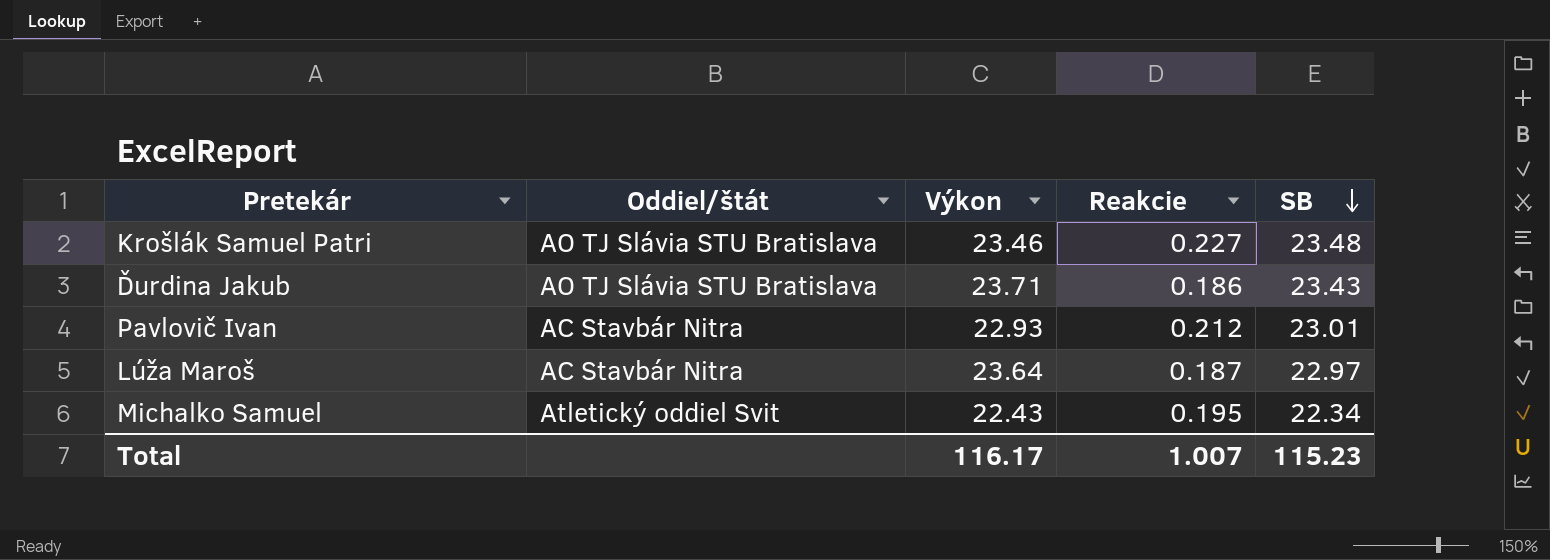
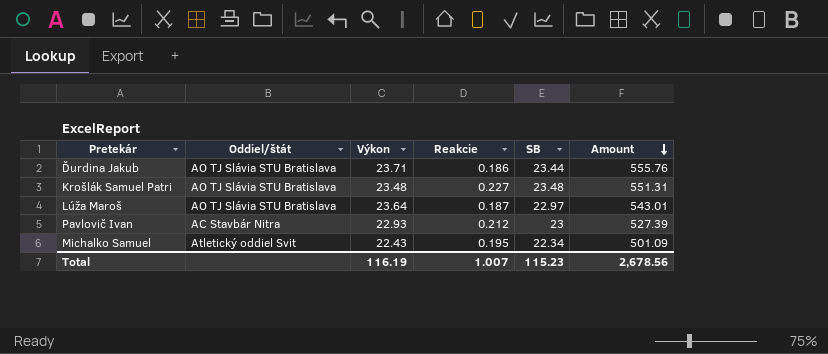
row order: SB descending -> Amount descending
column Amount | formula: none -> [Výkon] * [SB]
Ďurdina Jakub | SB: 23.43 -> 23.44
Krošlák Samuel Patri | Výkon: 23.46 -> 23.48
Lúža Maroš | Oddiel/štát: AC Stavbár Nitra -> AO TJ Slávia STU Bratislava
Pavlovič Ivan | SB: 23.01 -> 23
Total | Výkon: 116.17 -> 116.19

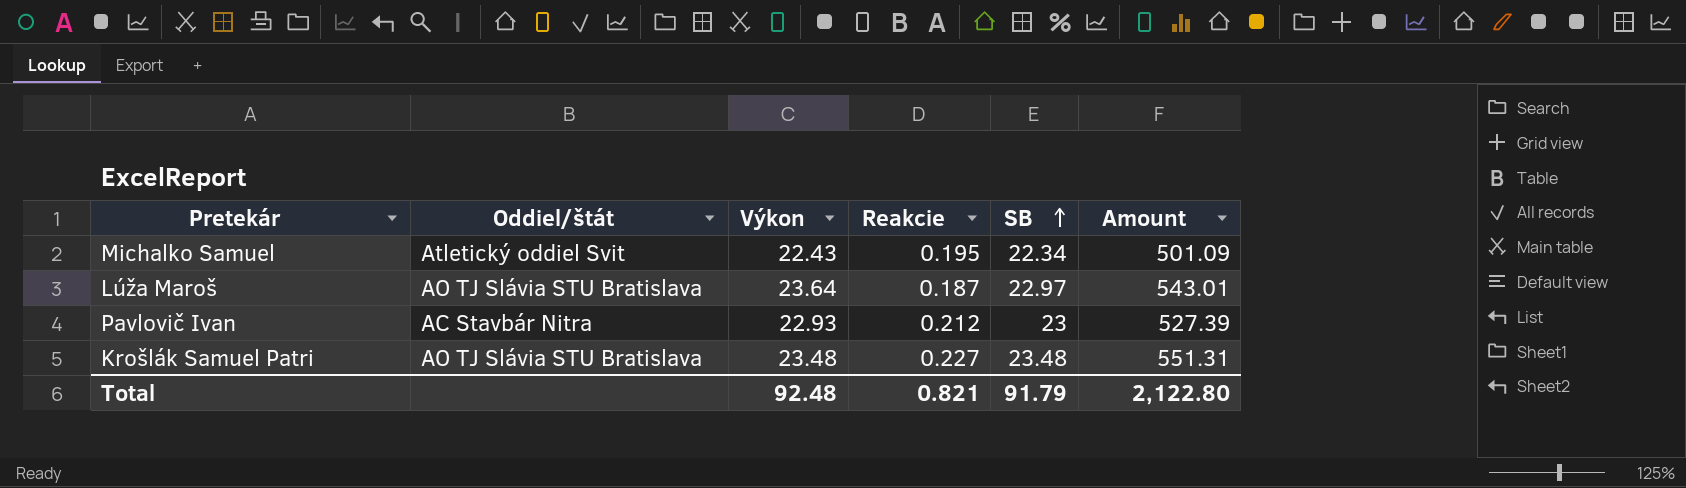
row order: Amount descending -> SB ascending
row Ďurdina Jakub: AO TJ Slávia STU Bratislava | 23.71 | 0.186 | 23.44 | 555.76 -> none
Total | Výkon: 116.19 -> 92.48
Total | Reakcie: 1.007 -> 0.821
Total | SB: 115.23 -> 91.79
Total | Amount: 2,678.56 -> 2,122.80

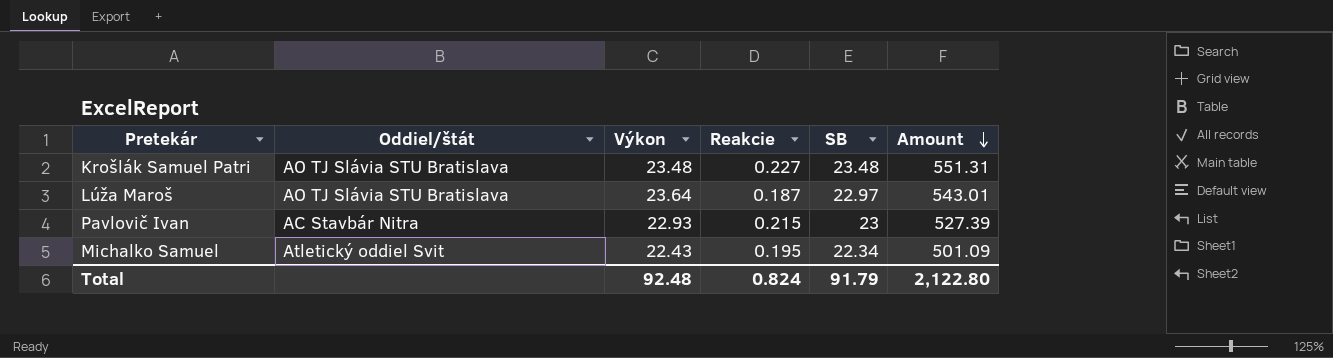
row order: SB ascending -> Amount descending
Pavlovič Ivan | Reakcie: 0.212 -> 0.215
Total | Reakcie: 0.821 -> 0.824

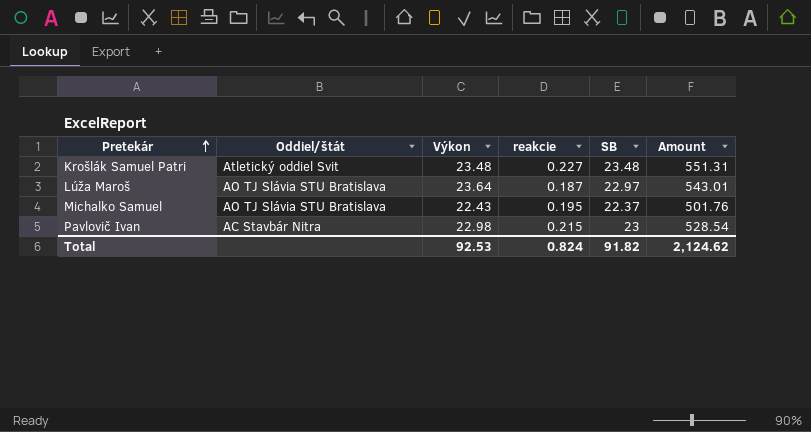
row order: Amount descending -> Pretekár ascending
column name: Reakcie -> reakcie
Krošlák Samuel Patri | Oddiel/štát: AO TJ Slávia STU Bratislava -> Atletický oddiel Svit
Michalko Samuel | Oddiel/štát: Atletický oddiel Svit -> AO TJ Slávia STU Bratislava
Michalko Samuel | SB: 22.34 -> 22.37
Michalko Samuel | Amount: 501.09 -> 501.76
Pavlovič Ivan | Výkon: 22.93 -> 22.98
Pavlovič Ivan | Amount: 527.39 -> 528.54
Total | Výkon: 92.48 -> 92.53
Total | SB: 91.79 -> 91.82
Total | Amount: 2,122.80 -> 2,124.62

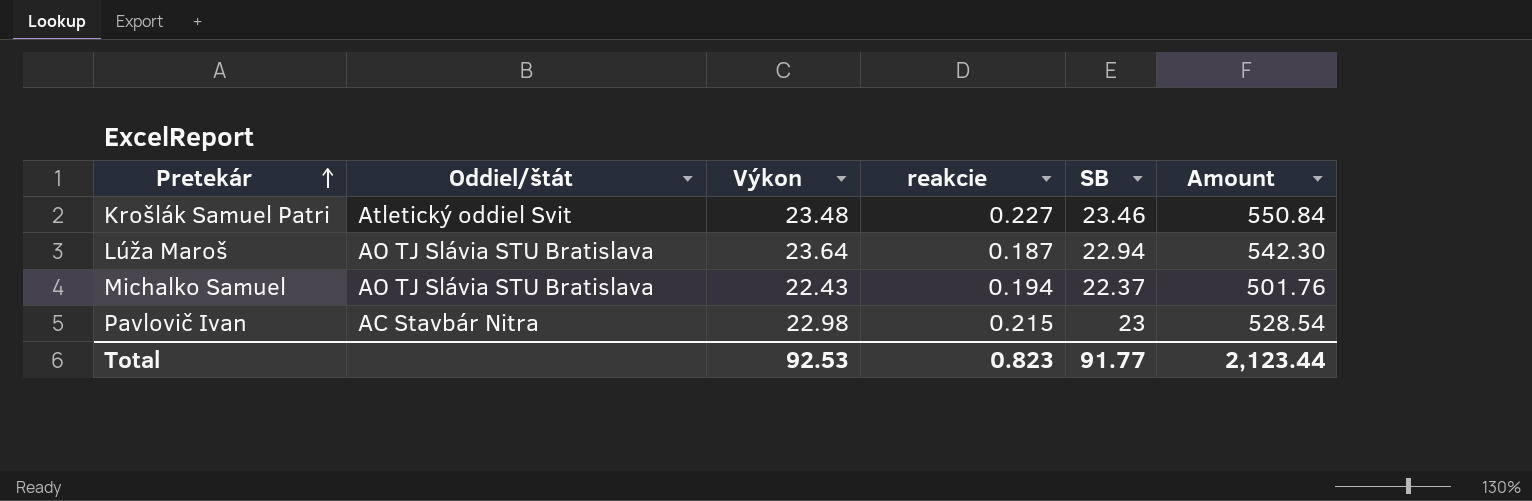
Krošlák Samuel Patri | SB: 23.48 -> 23.46
Krošlák Samuel Patri | Amount: 551.31 -> 550.84
Lúža Maroš | SB: 22.97 -> 22.94
Lúža Maroš | Amount: 543.01 -> 542.30
Michalko Samuel | reakcie: 0.195 -> 0.194
Total | reakcie: 0.824 -> 0.823
Total | SB: 91.82 -> 91.77
Total | Amount: 2,124.62 -> 2,123.44

